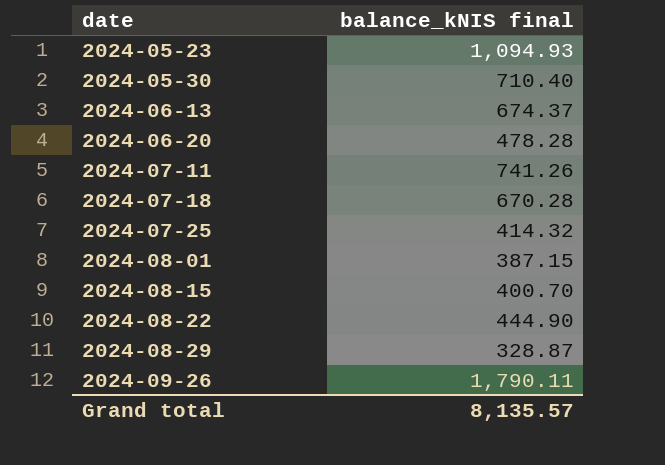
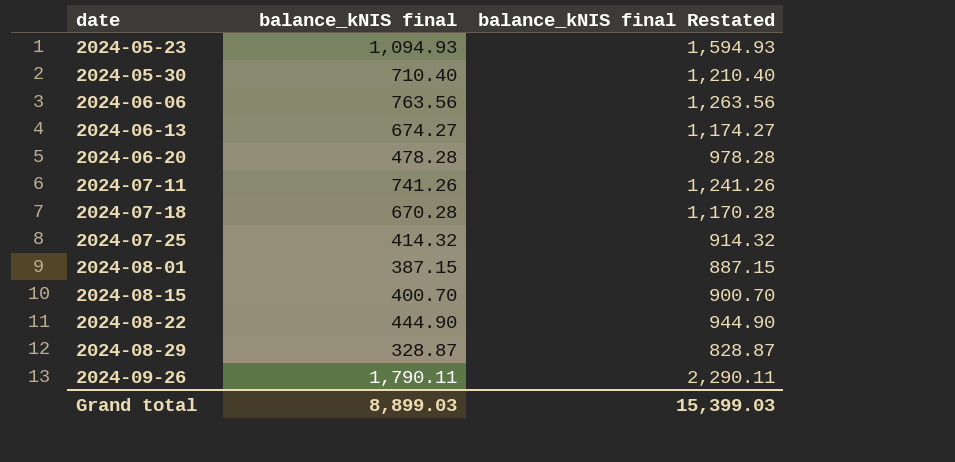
column balance_kNIS final Restated | formula: none -> [balance_kNIS final] + 500
row 2024-06-06: none -> 763.56 | 1,263.56
2024-06-13 | balance_kNIS final: 674.37 -> 674.27
Grand total | balance_kNIS final: 8,135.57 -> 8,899.03

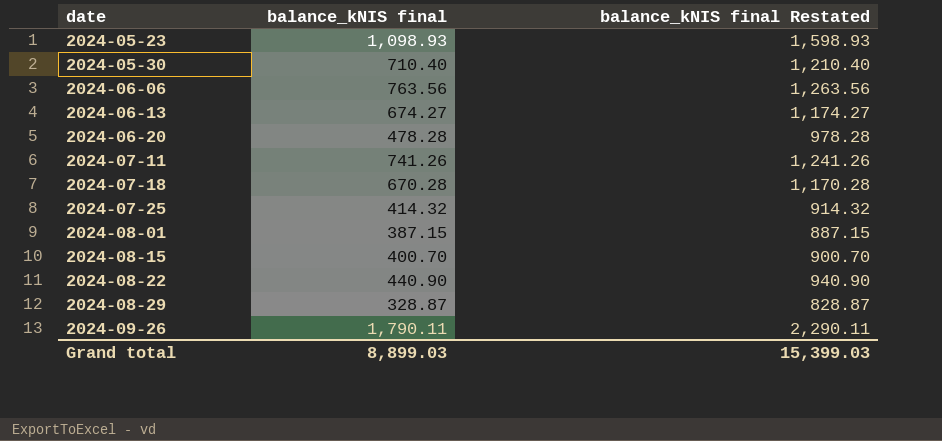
2024-05-23 | balance_kNIS final: 1,094.93 -> 1,098.93
2024-05-23 | balance_kNIS final Restated: 1,594.93 -> 1,598.93
2024-08-22 | balance_kNIS final: 444.90 -> 440.90
2024-08-22 | balance_kNIS final Restated: 944.90 -> 940.90

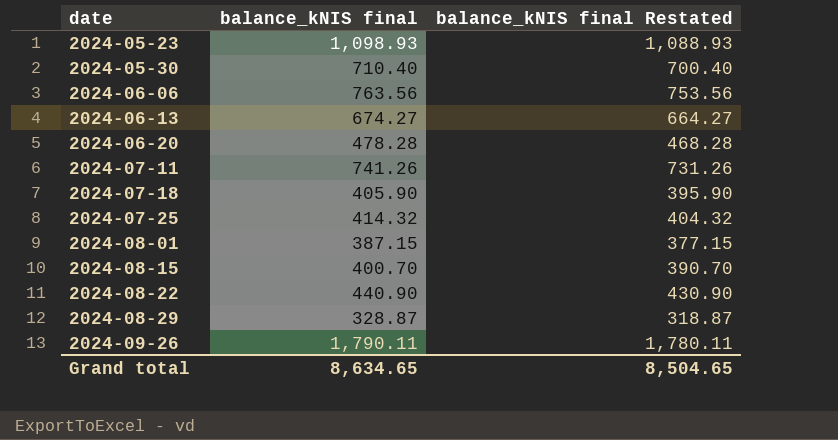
column balance_kNIS final Restated | formula: [balance_kNIS final] + 500 -> [balance_kNIS final] - 10
2024-07-18 | balance_kNIS final: 670.28 -> 405.90
Grand total | balance_kNIS final: 8,899.03 -> 8,634.65
Grand total | balance_kNIS final Restated: 15,399.03 -> 8,504.65

